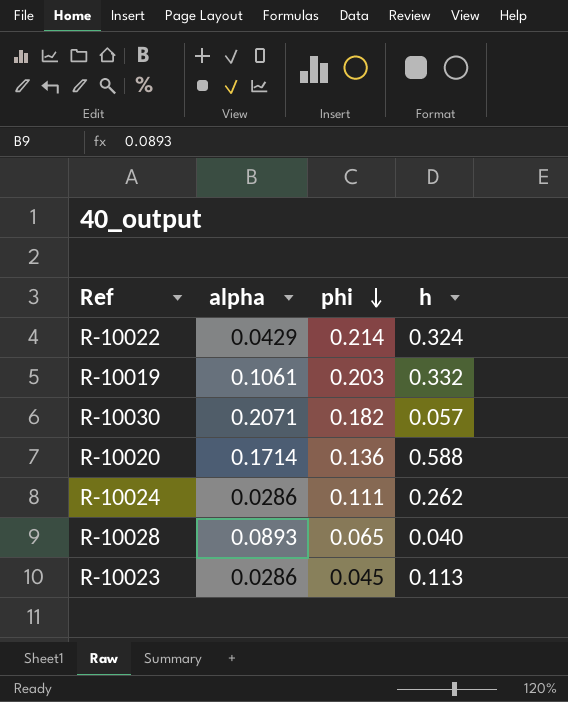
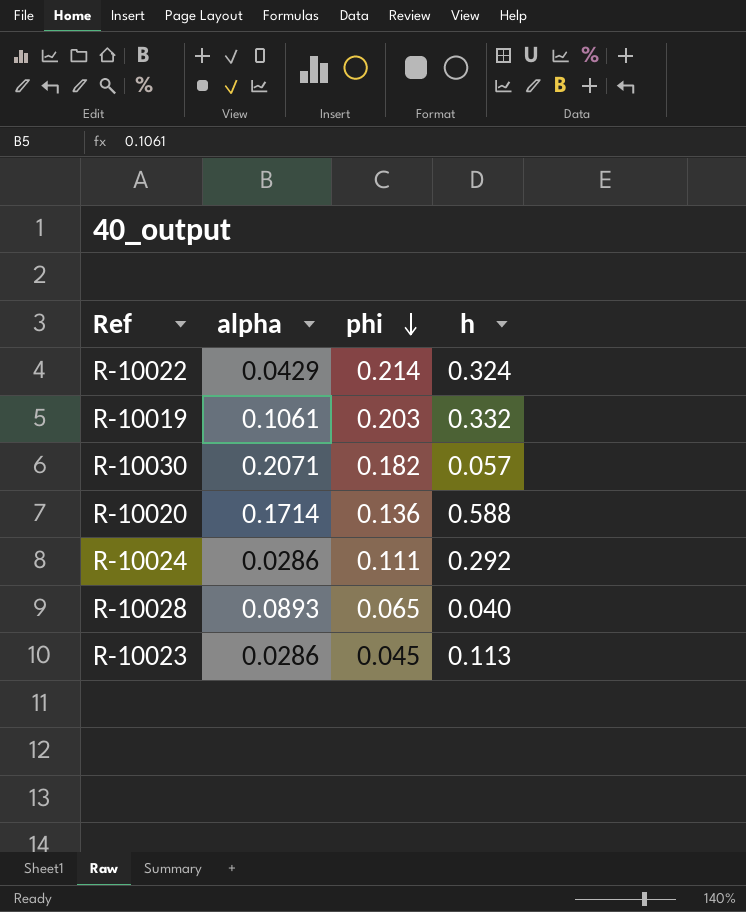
R-10024 | h: 0.262 -> 0.292

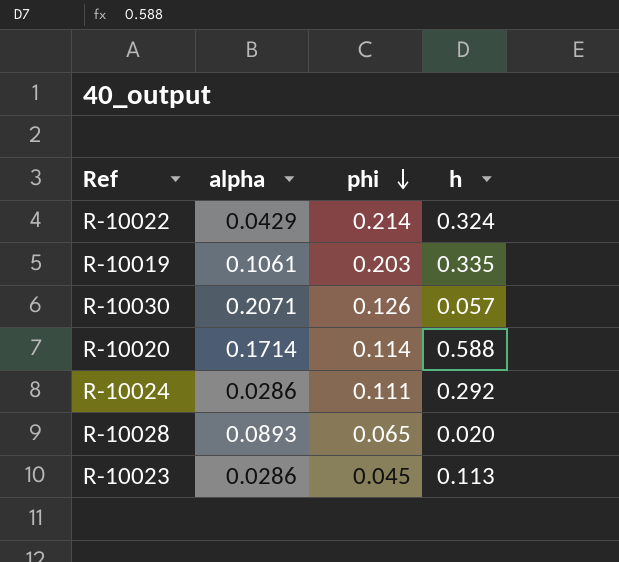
R-10019 | h: 0.332 -> 0.335
R-10030 | phi: 0.182 -> 0.126
R-10020 | phi: 0.136 -> 0.114
R-10028 | h: 0.040 -> 0.020

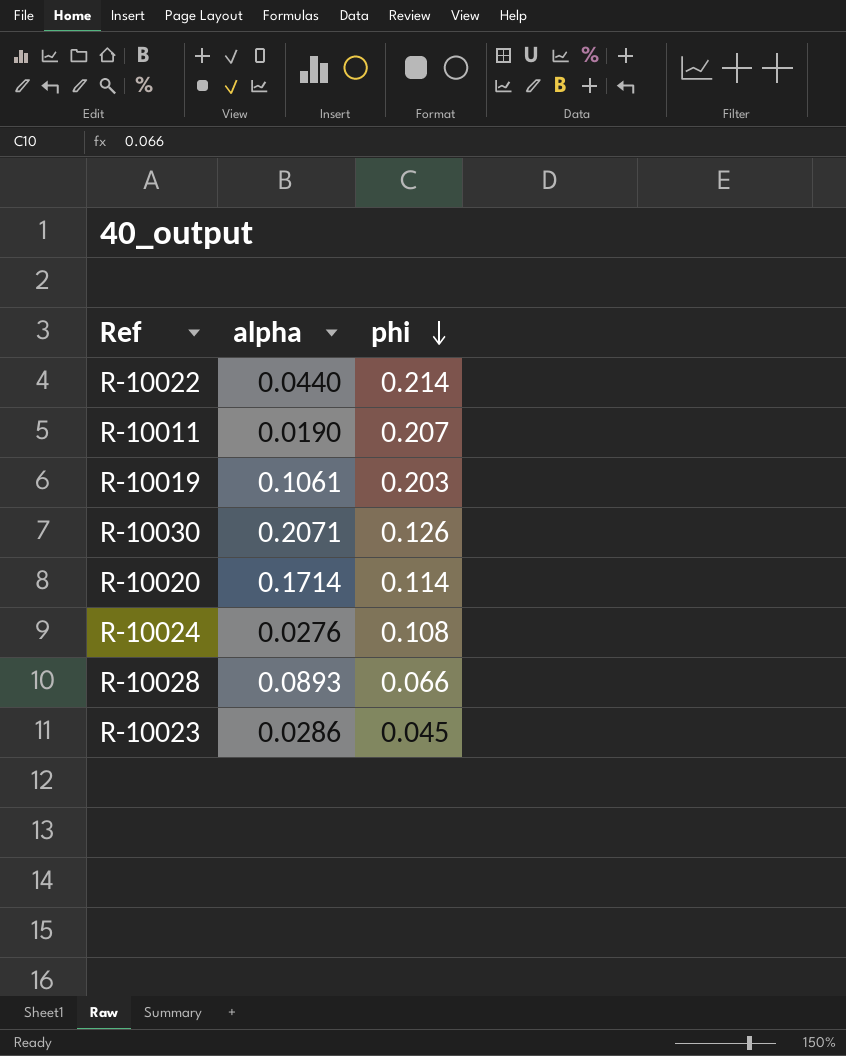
column h | position: 4 -> none
R-10022 | alpha: 0.0429 -> 0.0440
row R-10011: none -> 0.0190 | 0.207
R-10024 | alpha: 0.0286 -> 0.0276
R-10024 | phi: 0.111 -> 0.108
R-10028 | phi: 0.065 -> 0.066

